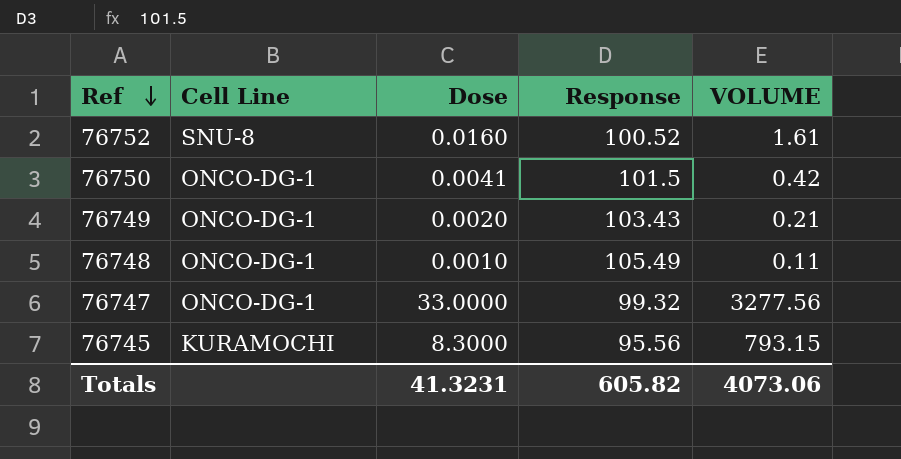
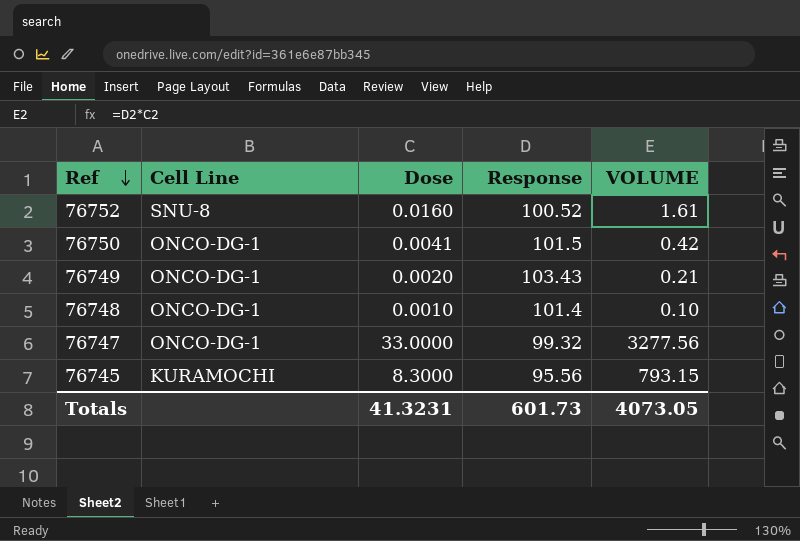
76748 | Response: 105.49 -> 101.4
76748 | VOLUME: 0.11 -> 0.10
Totals | Response: 605.82 -> 601.73
Totals | VOLUME: 4073.06 -> 4073.05

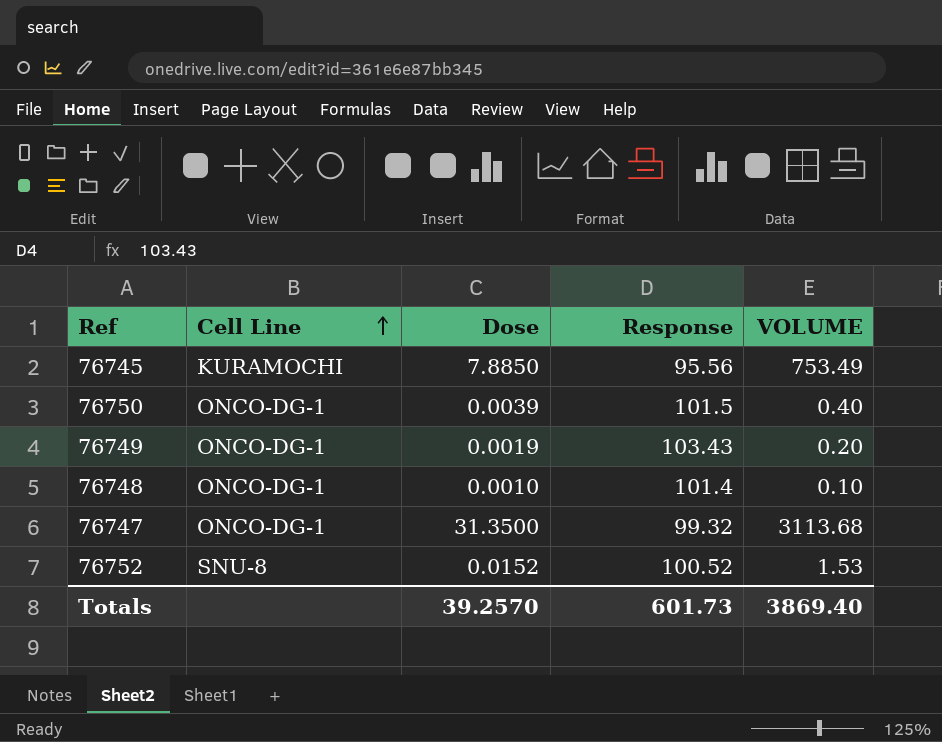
row order: Ref descending -> Cell Line ascending
76745 | Dose: 8.3000 -> 7.8850
76745 | VOLUME: 793.15 -> 753.49
76750 | Dose: 0.0041 -> 0.0039
76750 | VOLUME: 0.42 -> 0.40
76749 | Dose: 0.0020 -> 0.0019
76749 | VOLUME: 0.21 -> 0.20
76747 | Dose: 33.0000 -> 31.3500
76747 | VOLUME: 3277.56 -> 3113.68
76752 | Dose: 0.0160 -> 0.0152
76752 | VOLUME: 1.61 -> 1.53
Totals | Dose: 41.3231 -> 39.2570
Totals | VOLUME: 4073.05 -> 3869.40

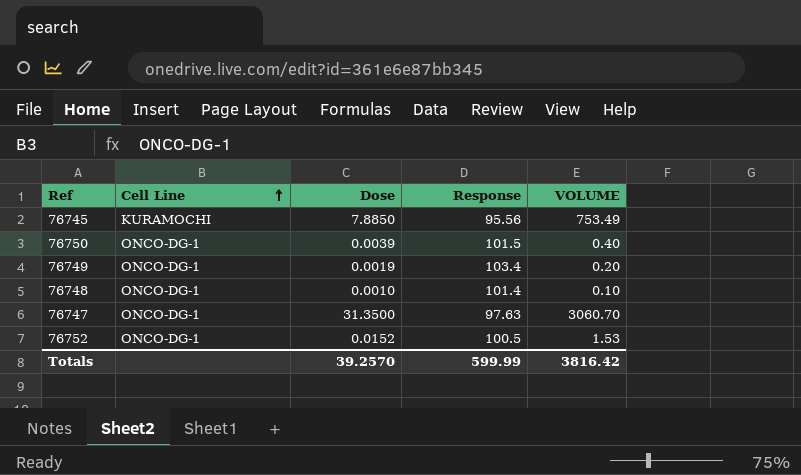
76749 | Response: 103.43 -> 103.4
76747 | Response: 99.32 -> 97.63
76747 | VOLUME: 3113.68 -> 3060.70
76752 | Cell Line: SNU-8 -> ONCO-DG-1
76752 | Response: 100.52 -> 100.5
Totals | Response: 601.73 -> 599.99
Totals | VOLUME: 3869.40 -> 3816.42

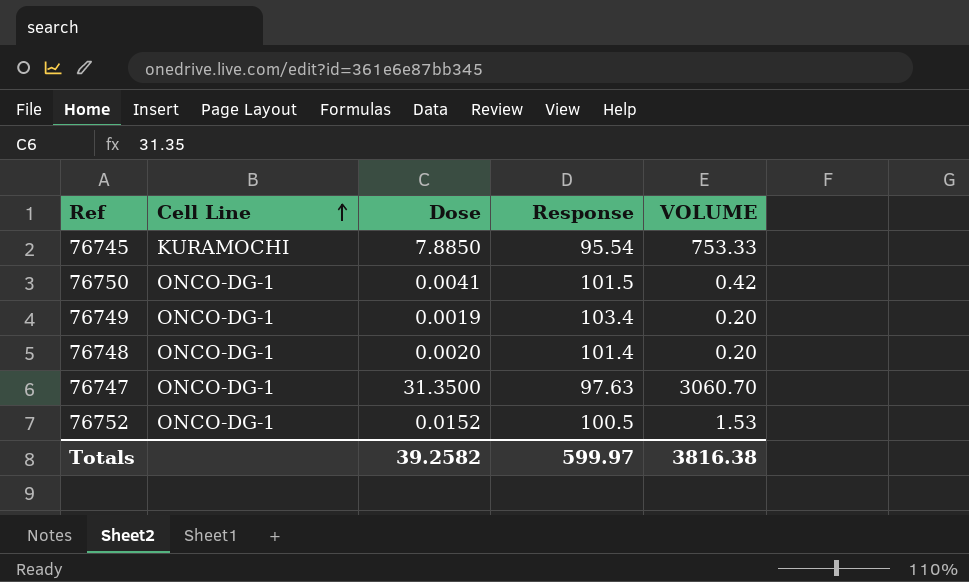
76745 | Response: 95.56 -> 95.54
76745 | VOLUME: 753.49 -> 753.33
76750 | Dose: 0.0039 -> 0.0041
76750 | VOLUME: 0.40 -> 0.42
76748 | Dose: 0.0010 -> 0.0020
76748 | VOLUME: 0.10 -> 0.20
Totals | Dose: 39.2570 -> 39.2582
Totals | Response: 599.99 -> 599.97
Totals | VOLUME: 3816.42 -> 3816.38

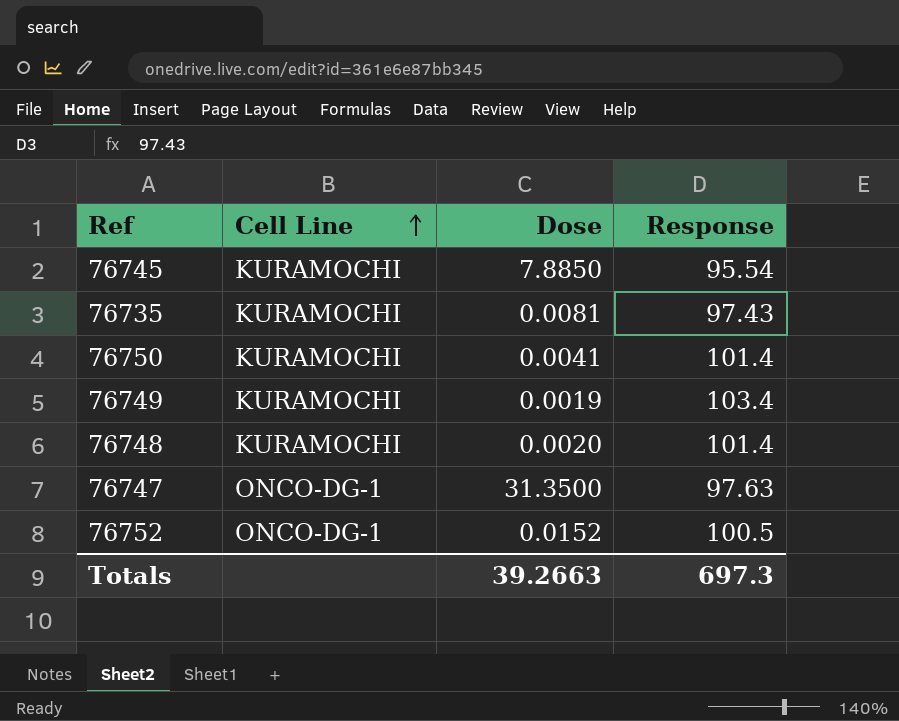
column VOLUME | formula: [Dose] * [Response] -> none
row 76735: none -> KURAMOCHI | 0.0081 | 97.43
76750 | Cell Line: ONCO-DG-1 -> KURAMOCHI
76750 | Response: 101.5 -> 101.4
76749 | Cell Line: ONCO-DG-1 -> KURAMOCHI
76748 | Cell Line: ONCO-DG-1 -> KURAMOCHI
Totals | Dose: 39.2582 -> 39.2663
Totals | Response: 599.97 -> 697.3

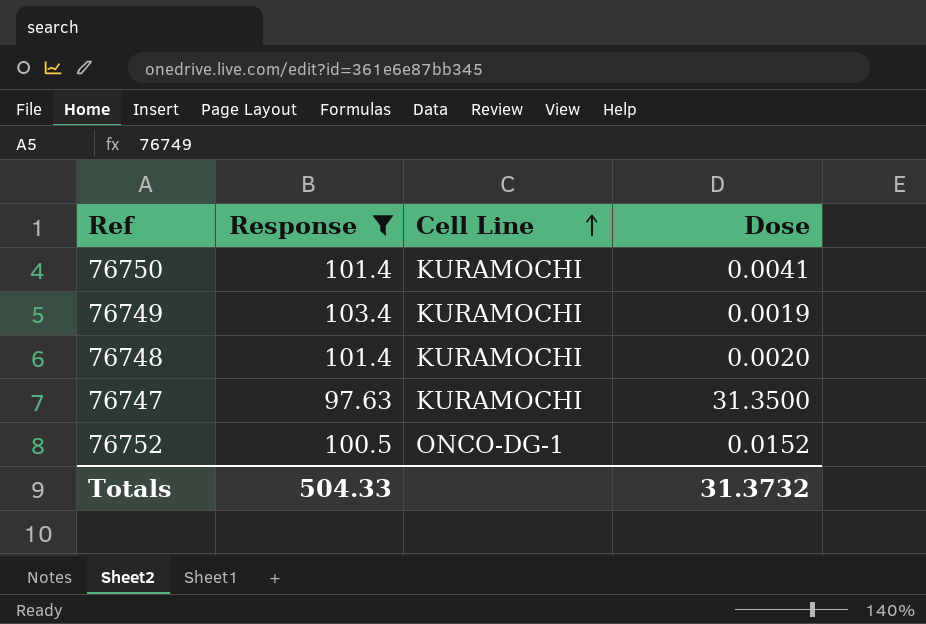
filter: none -> Response >= 97.63
column Response | position: 4 -> 2
76747 | Cell Line: ONCO-DG-1 -> KURAMOCHI
Totals | Response: 697.3 -> 504.33
Totals | Dose: 39.2663 -> 31.3732

